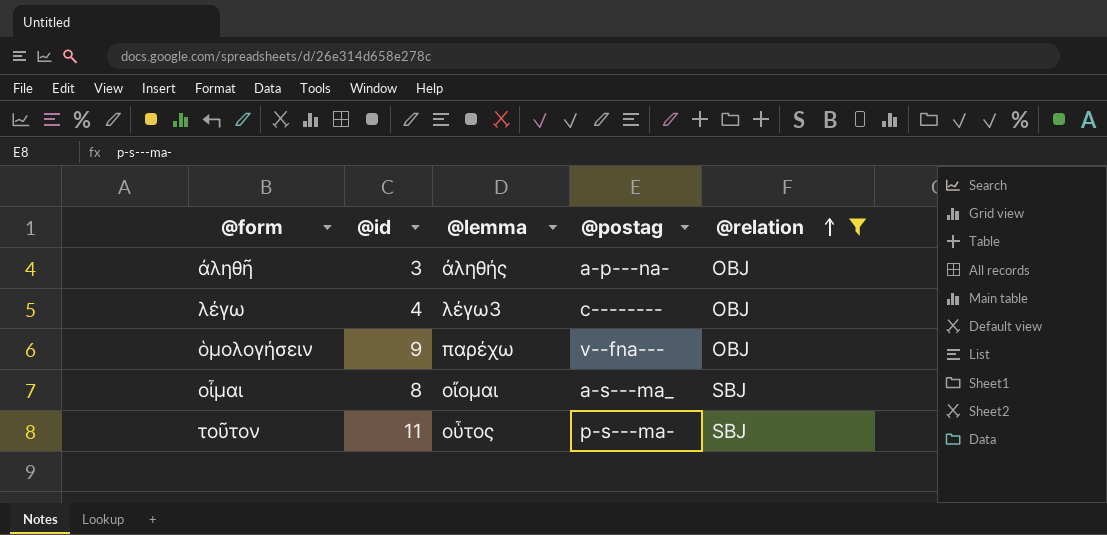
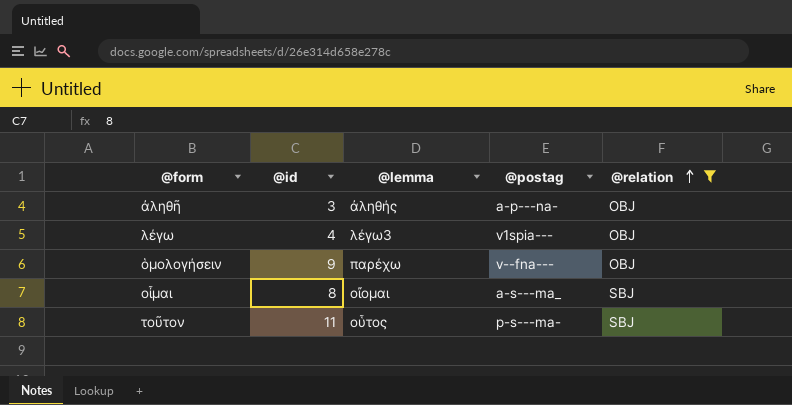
λέγω | @postag: c-------- -> v1spia---

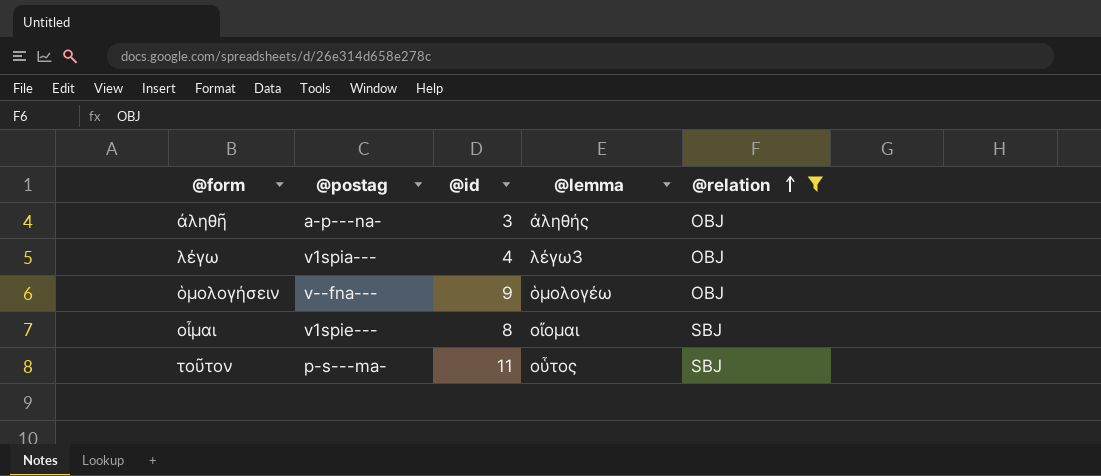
column @postag | position: 4 -> 2
ὁμολογήσειν | @lemma: παρέχω -> ὁμολογέω
οἶμαι | @postag: a-s---ma_ -> v1spie---

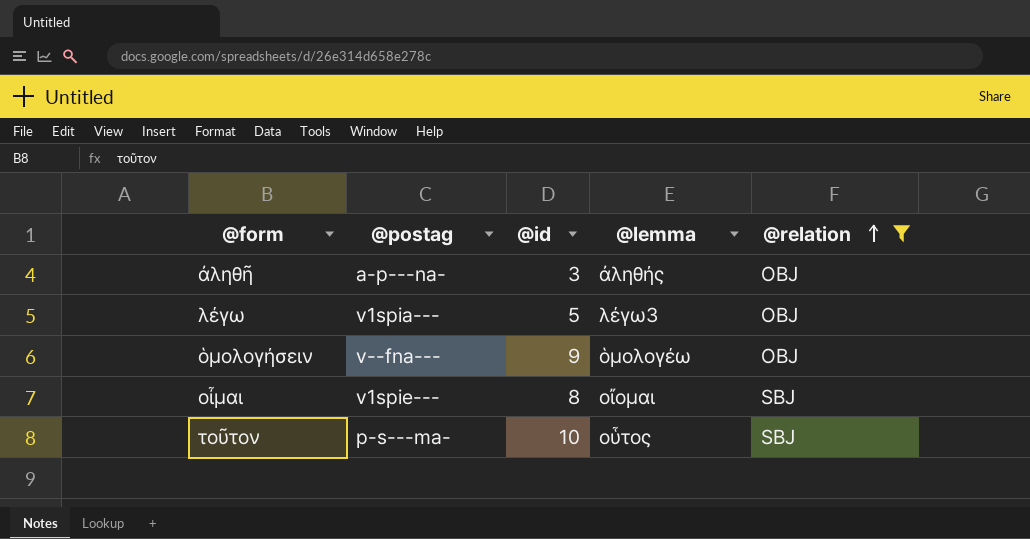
λέγω | @id: 4 -> 5
τοῦτον | @id: 11 -> 10

